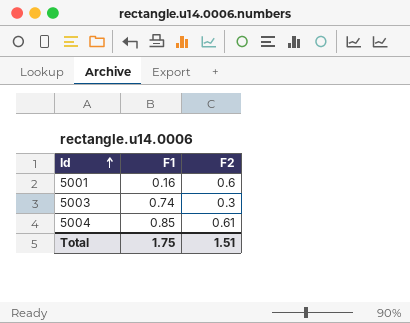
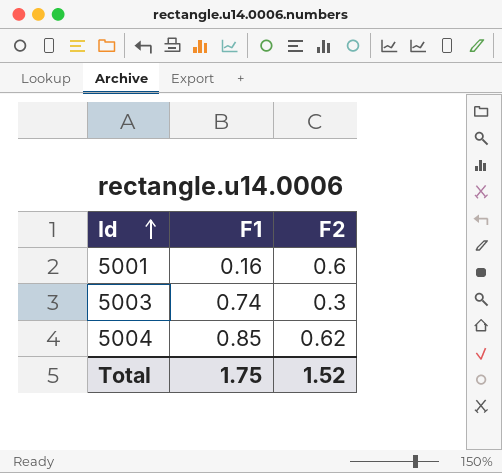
5004 | F2: 0.61 -> 0.62
Total | F2: 1.51 -> 1.52

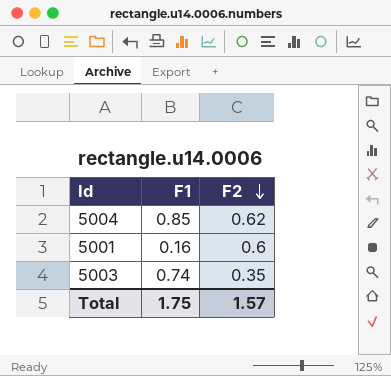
row order: Id ascending -> F2 descending
5003 | F2: 0.3 -> 0.35
Total | F2: 1.52 -> 1.57

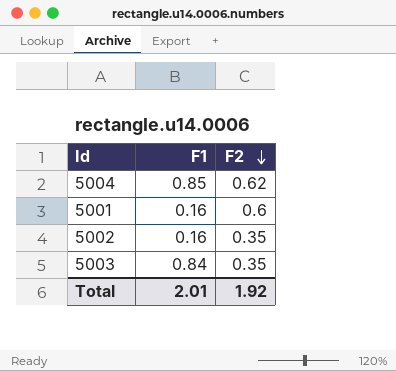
row 5002: none -> 0.16 | 0.35
5003 | F1: 0.74 -> 0.84
Total | F1: 1.75 -> 2.01
Total | F2: 1.57 -> 1.92

